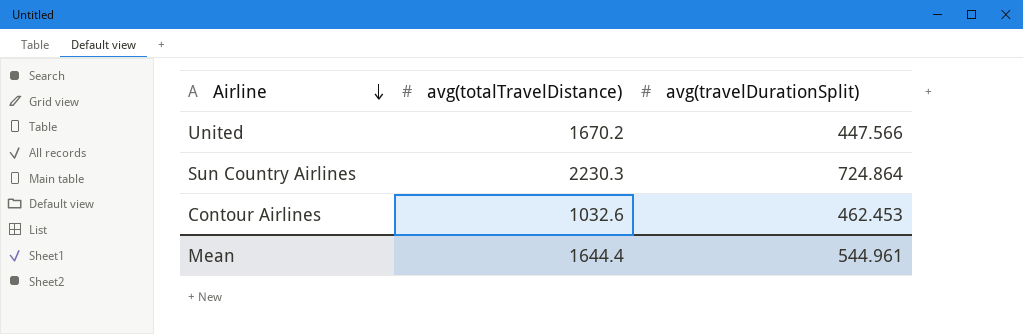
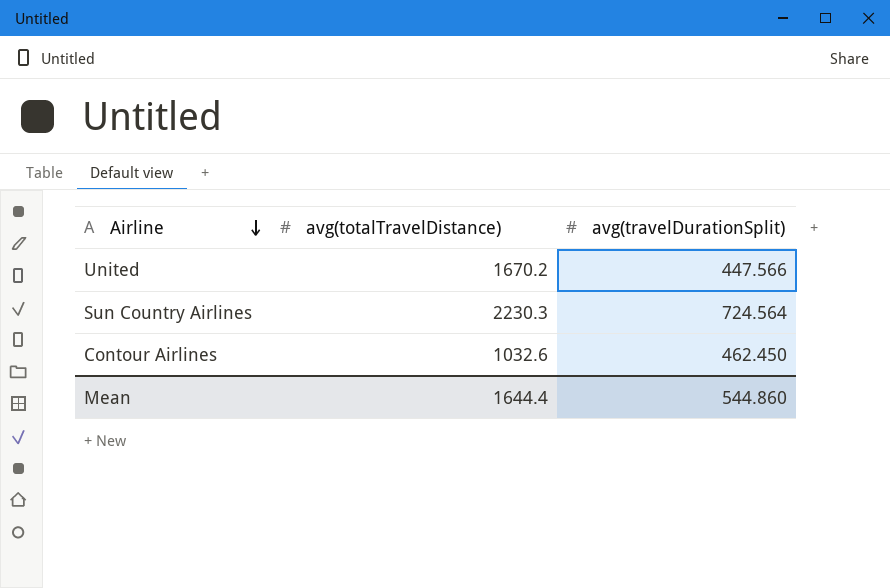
Sun Country Airlines | avg(travelDurationSplit): 724.864 -> 724.564
Contour Airlines | avg(travelDurationSplit): 462.453 -> 462.450
Mean | avg(travelDurationSplit): 544.961 -> 544.860

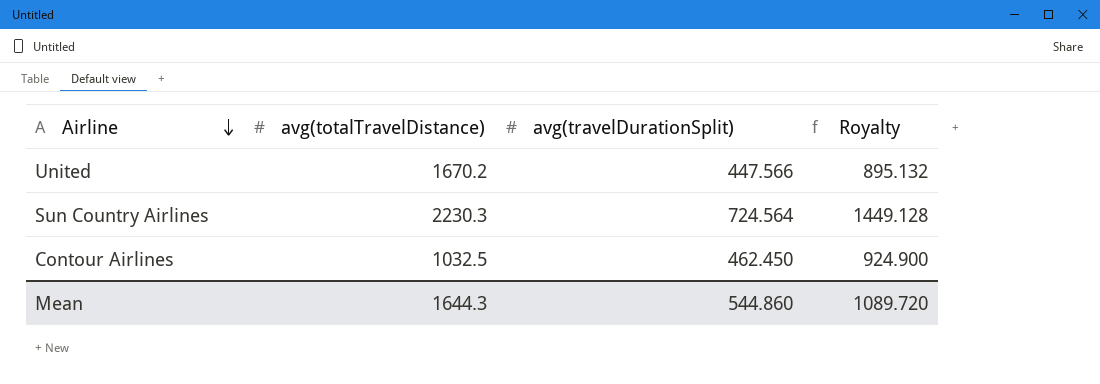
column Royalty | formula: none -> [avg(travelDurationSplit)] * 2
Contour Airlines | avg(totalTravelDistance): 1032.6 -> 1032.5
Mean | avg(totalTravelDistance): 1644.4 -> 1644.3

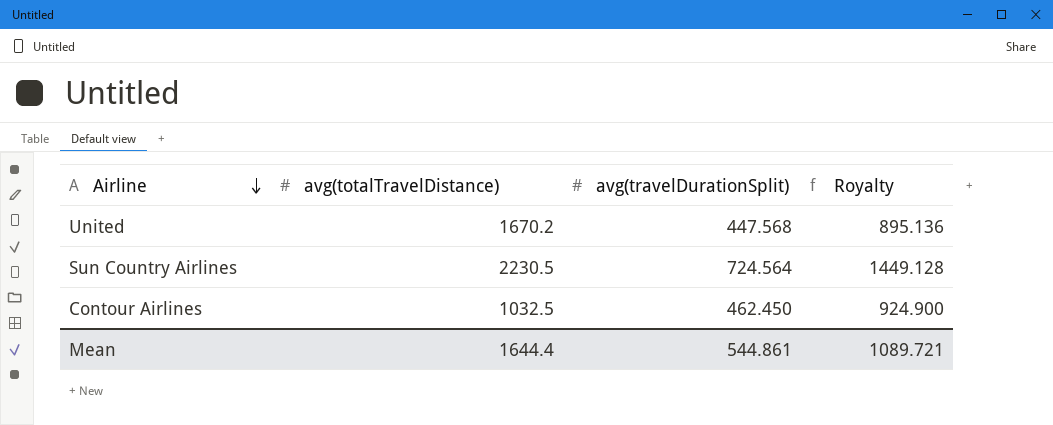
United | avg(travelDurationSplit): 447.566 -> 447.568
United | Royalty: 895.132 -> 895.136
Sun Country Airlines | avg(totalTravelDistance): 2230.3 -> 2230.5
Mean | avg(totalTravelDistance): 1644.3 -> 1644.4
Mean | avg(travelDurationSplit): 544.860 -> 544.861
Mean | Royalty: 1089.720 -> 1089.721

